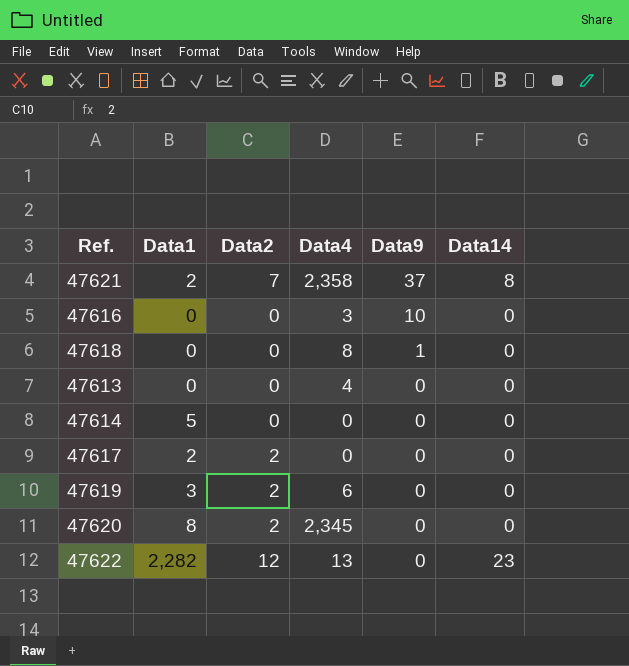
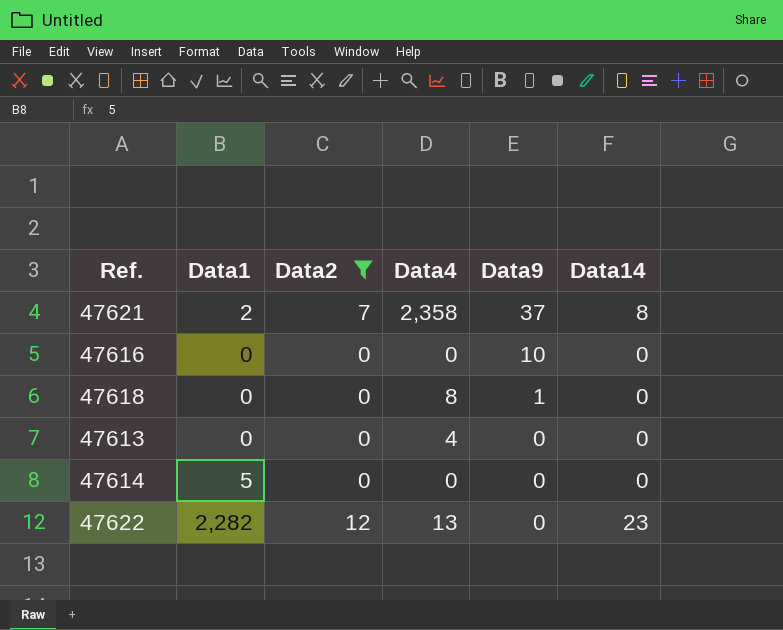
filter: none -> Data2 != 2
47616 | Data4: 3 -> 0

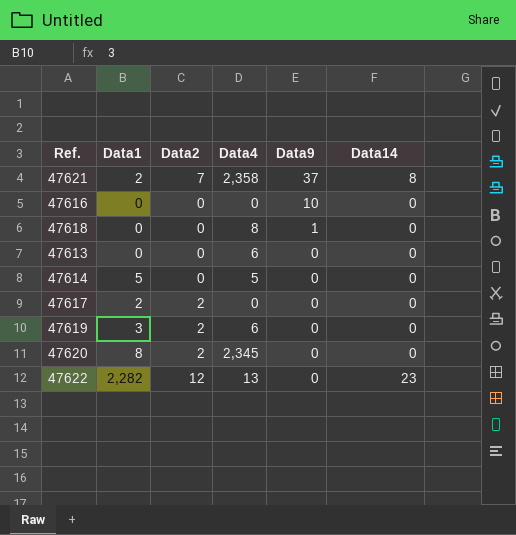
filter: Data2 != 2 -> none
47613 | Data4: 4 -> 6
47614 | Data4: 0 -> 5

